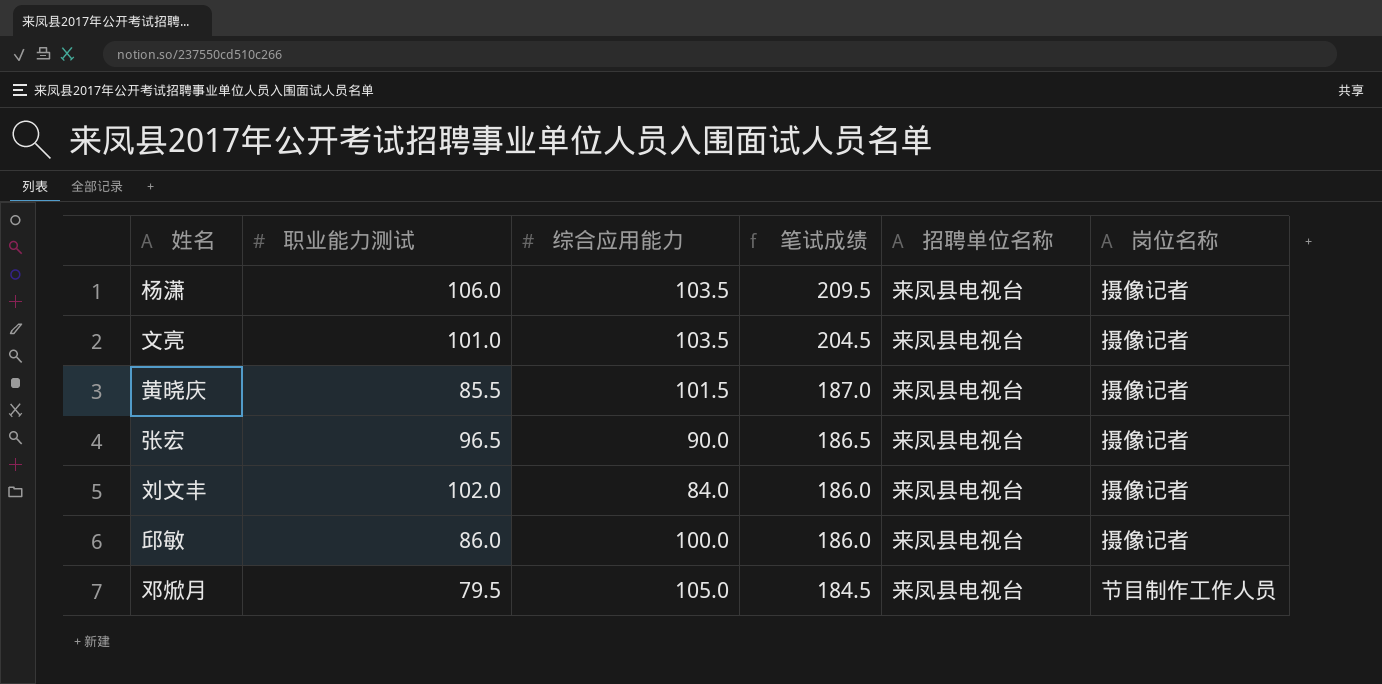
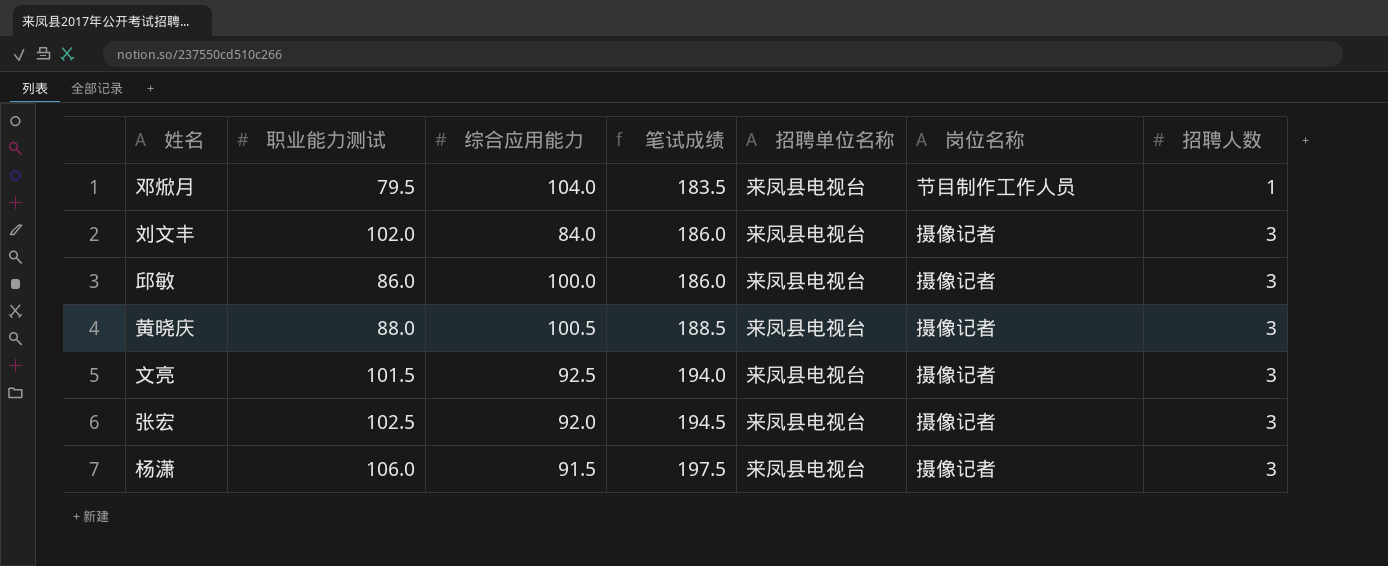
row order: 笔试成绩 descending -> 笔试成绩 ascending
column 招聘人数 | position: none -> 7
邓焮月 | 综合应用能力: 105.0 -> 104.0
邓焮月 | 笔试成绩: 184.5 -> 183.5
黄晓庆 | 职业能力测试: 85.5 -> 88.0
黄晓庆 | 综合应用能力: 101.5 -> 100.5
黄晓庆 | 笔试成绩: 187.0 -> 188.5
文亮 | 职业能力测试: 101.0 -> 101.5
文亮 | 综合应用能力: 103.5 -> 92.5
文亮 | 笔试成绩: 204.5 -> 194.0
张宏 | 职业能力测试: 96.5 -> 102.5
张宏 | 综合应用能力: 90.0 -> 92.0
张宏 | 笔试成绩: 186.5 -> 194.5
杨潇 | 综合应用能力: 103.5 -> 91.5
杨潇 | 笔试成绩: 209.5 -> 197.5

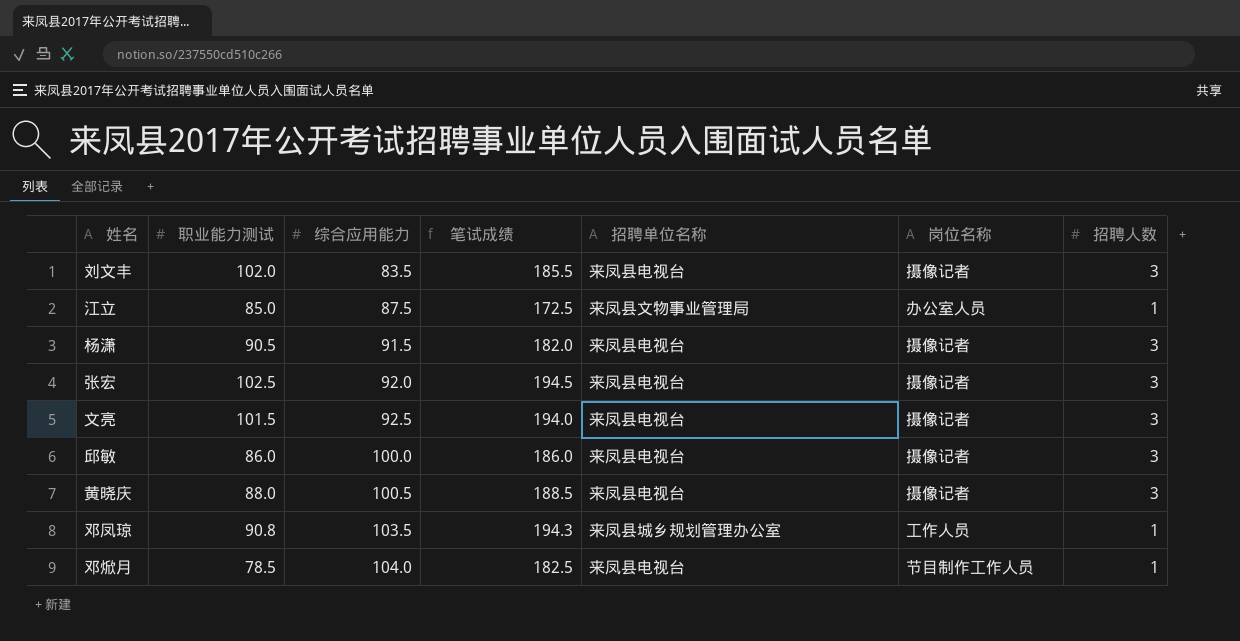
row order: 笔试成绩 ascending -> 综合应用能力 ascending
刘文丰 | 综合应用能力: 84.0 -> 83.5
刘文丰 | 笔试成绩: 186.0 -> 185.5
row 江立: none -> 85.0 | 87.5 | 172.5 | 来凤县文物事业管理局 | 办公室人员 | 1
杨潇 | 职业能力测试: 106.0 -> 90.5
杨潇 | 笔试成绩: 197.5 -> 182.0
row 邓凤琼: none -> 90.8 | 103.5 | 194.3 | 来凤县城乡规划管理办公室 | 工作人员 | 1
邓焮月 | 职业能力测试: 79.5 -> 78.5
邓焮月 | 笔试成绩: 183.5 -> 182.5

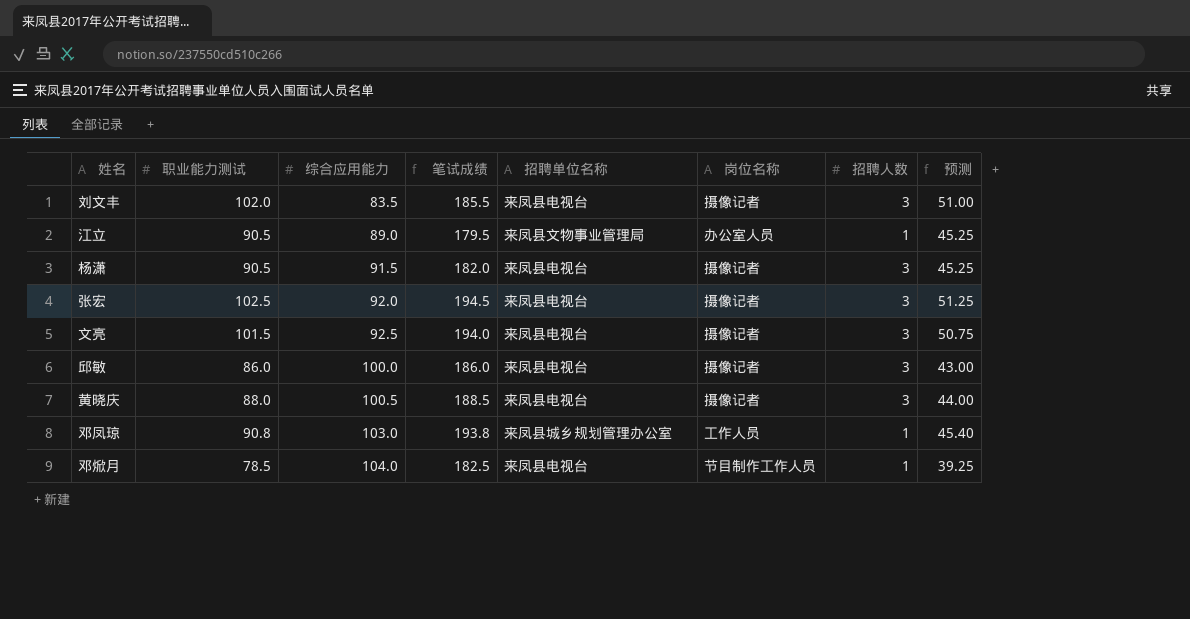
column 预测 | formula: none -> [职业能力测试] * 0.5
江立 | 职业能力测试: 85.0 -> 90.5
江立 | 综合应用能力: 87.5 -> 89.0
江立 | 笔试成绩: 172.5 -> 179.5
邓凤琼 | 综合应用能力: 103.5 -> 103.0
邓凤琼 | 笔试成绩: 194.3 -> 193.8

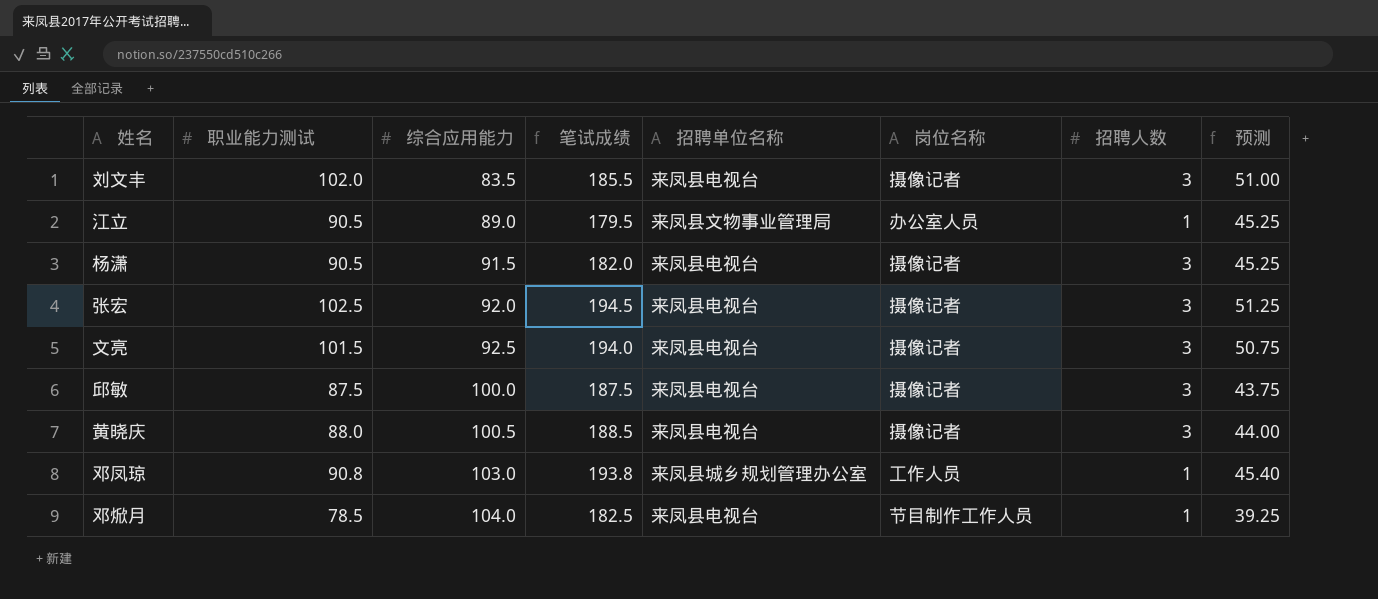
邱敏 | 职业能力测试: 86.0 -> 87.5
邱敏 | 笔试成绩: 186.0 -> 187.5
邱敏 | 预测: 43.00 -> 43.75

